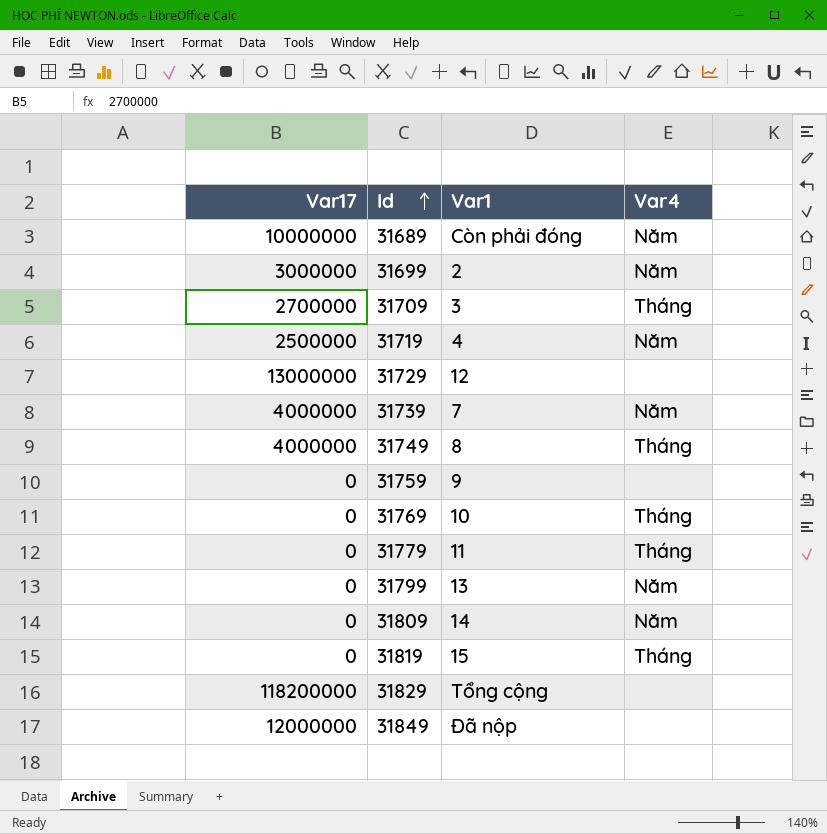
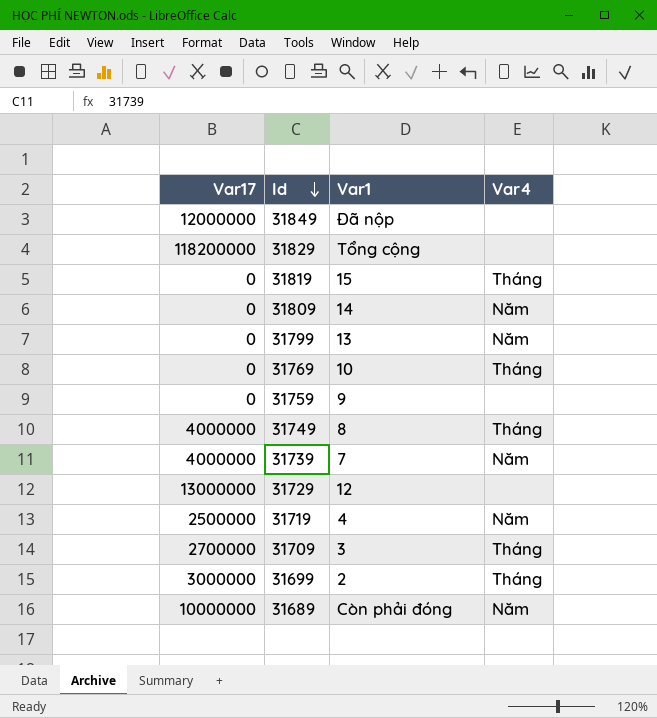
row order: Id ascending -> Id descending
row 31779: 0 | 11 | Tháng -> none
31699 | Var4: Năm -> Tháng

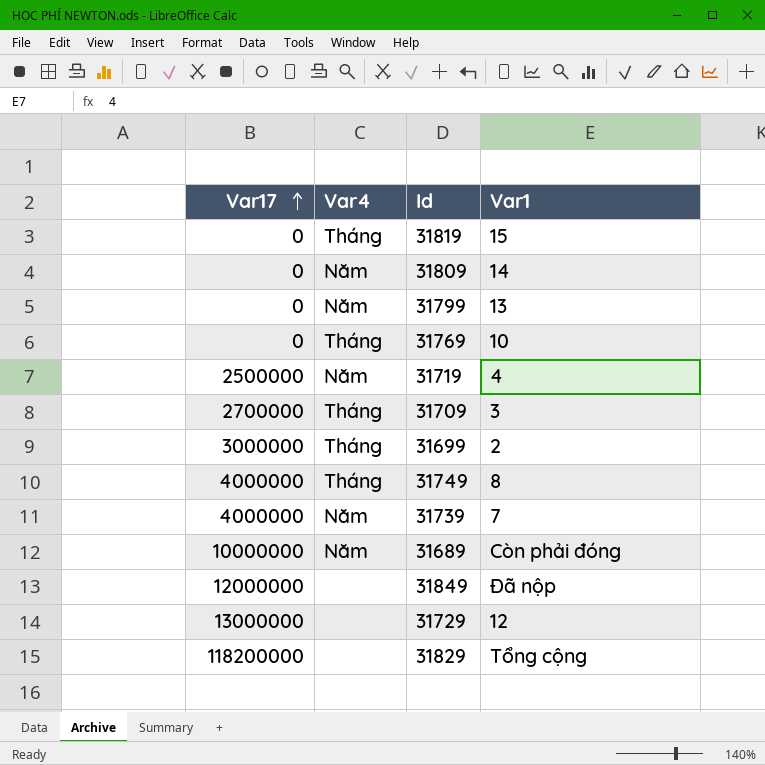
row order: Id descending -> Var17 ascending
column Var4 | position: 4 -> 2
row 31759: 0 | 9 | none -> none

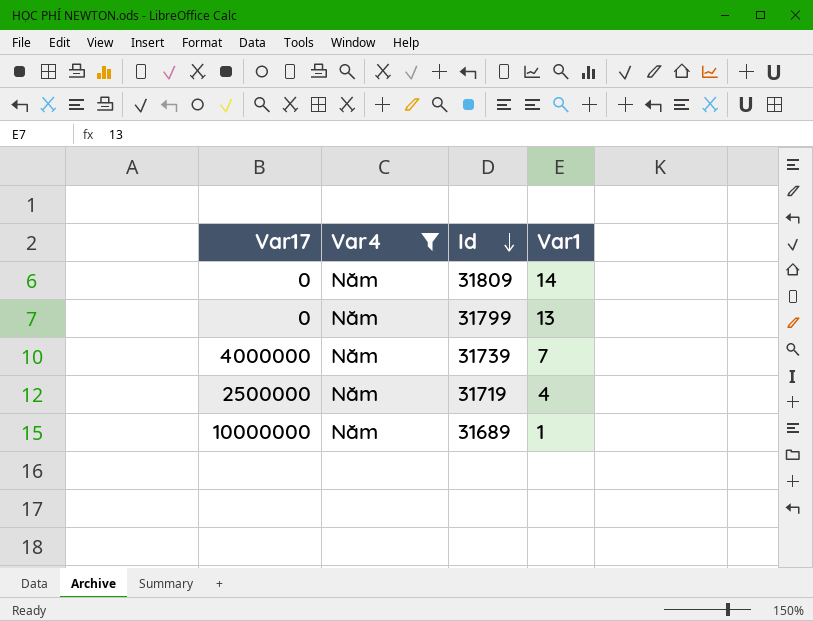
filter: none -> Var4 = Năm
row order: Var17 ascending -> Id descending
31689 | Var1: Còn phải đóng -> 1

